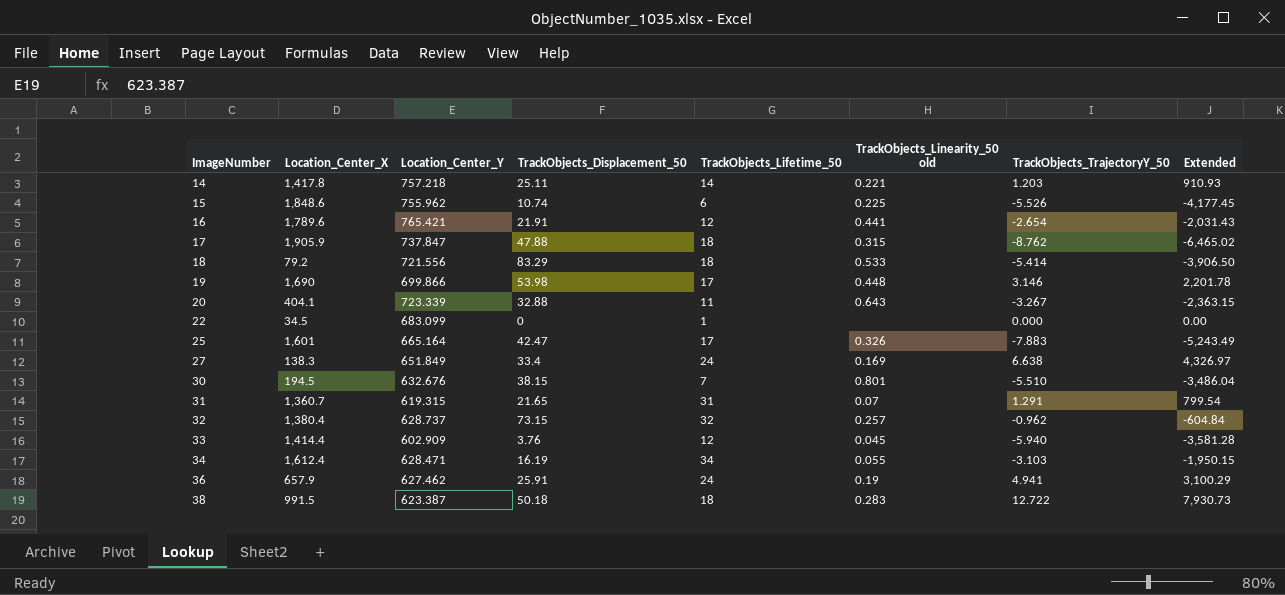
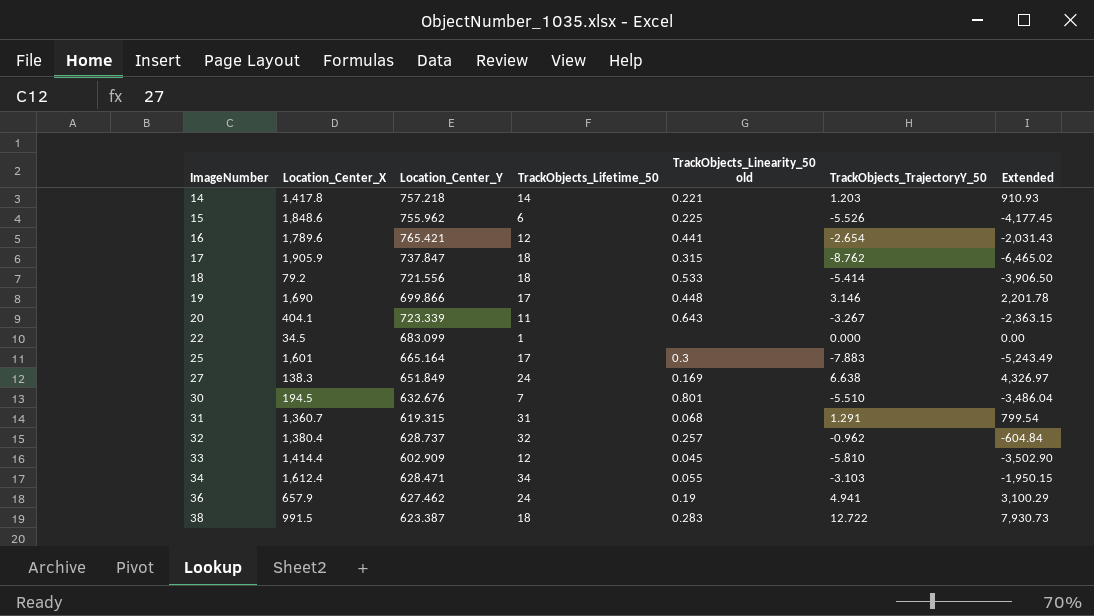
column TrackObjects_Displacement_50 | position: 4 -> none
25 | TrackObjects_Linearity_50 old: 0.326 -> 0.3
31 | TrackObjects_Linearity_50 old: 0.07 -> 0.068
33 | TrackObjects_TrajectoryY_50: -5.940 -> -5.810
33 | Extended: -3,581.28 -> -3,502.90

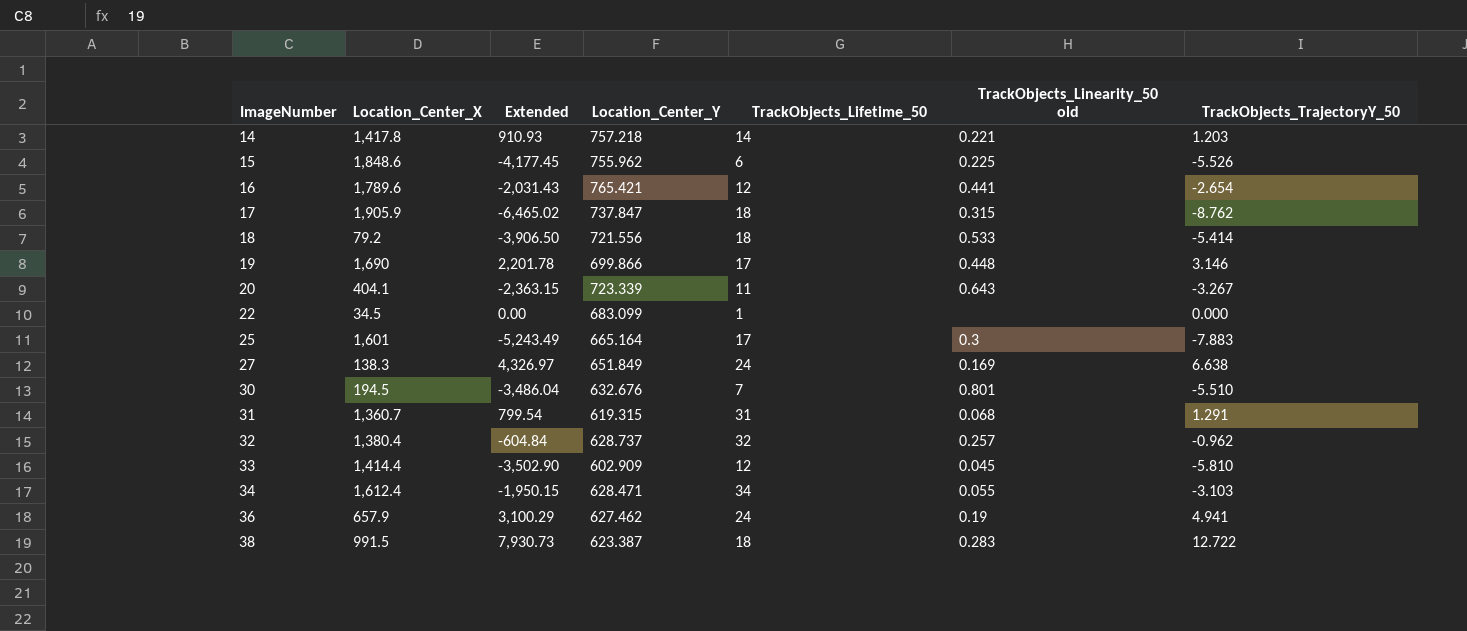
column Extended | position: 7 -> 3

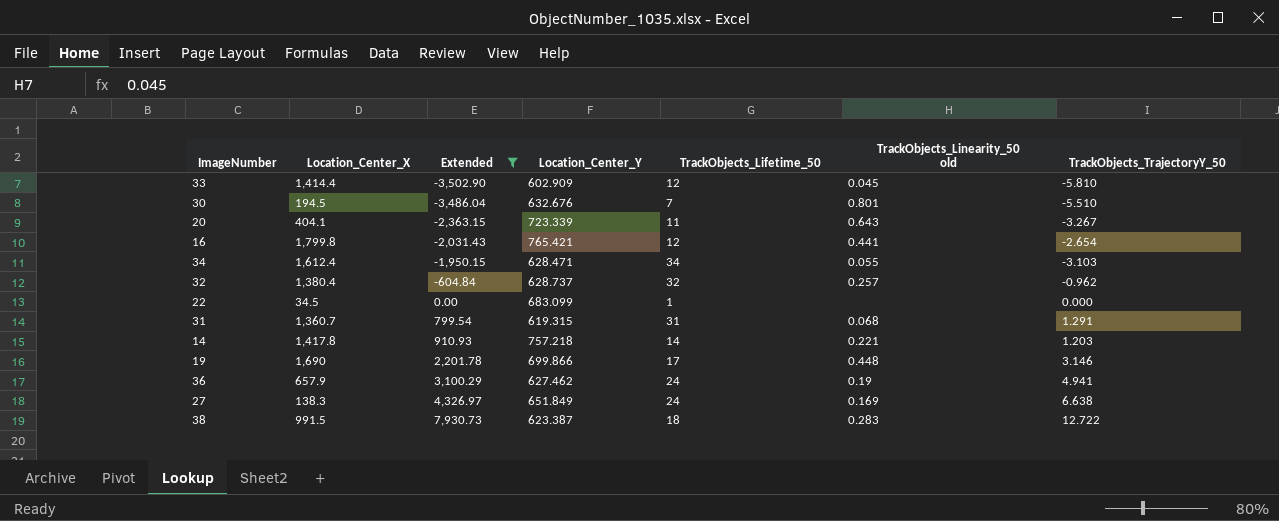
filter: none -> Extended >= -3,502.90
row order: ImageNumber ascending -> Extended ascending
16 | Location_Center_X: 1,789.6 -> 1,799.8

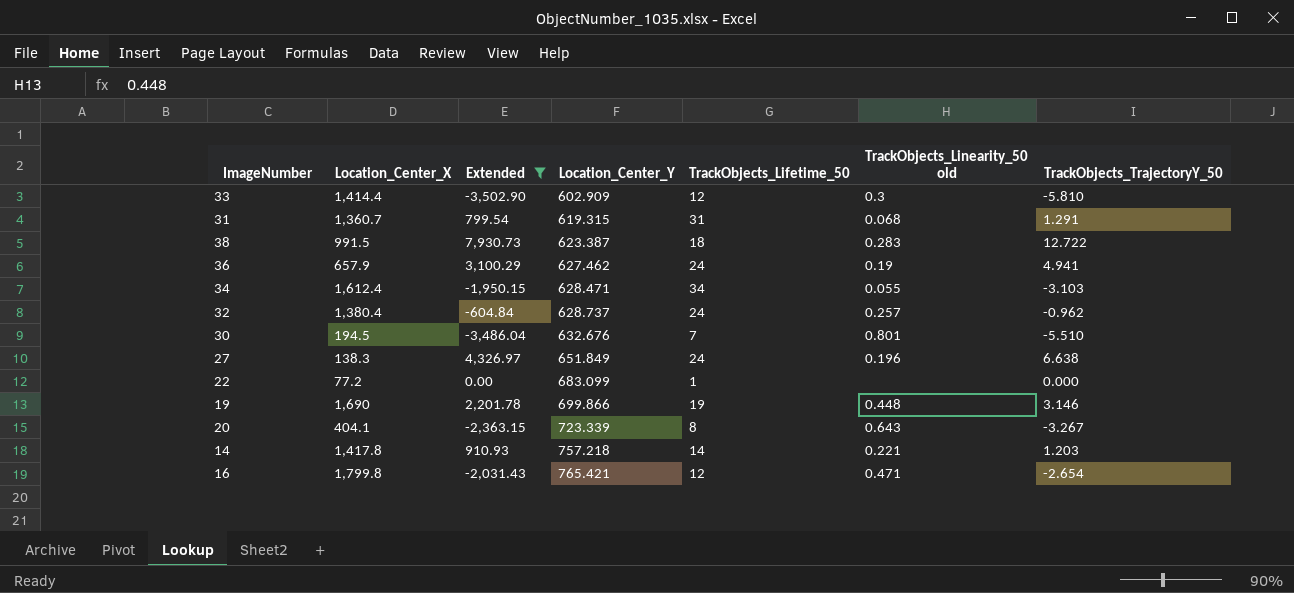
row order: Extended ascending -> Location_Center_Y ascending
33 | TrackObjects_Linearity_50 old: 0.045 -> 0.3
32 | TrackObjects_Lifetime_50: 32 -> 24
27 | TrackObjects_Linearity_50 old: 0.169 -> 0.196
22 | Location_Center_X: 34.5 -> 77.2
19 | TrackObjects_Lifetime_50: 17 -> 19
20 | TrackObjects_Lifetime_50: 11 -> 8
16 | TrackObjects_Linearity_50 old: 0.441 -> 0.471

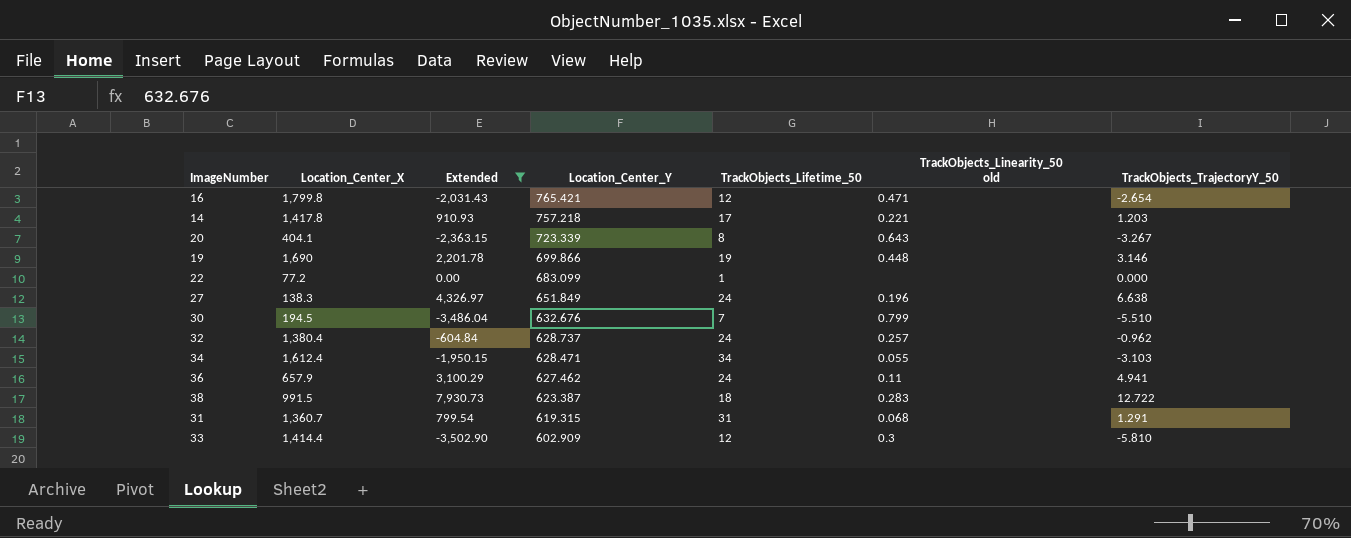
row order: Location_Center_Y ascending -> Location_Center_Y descending
14 | TrackObjects_Lifetime_50: 14 -> 17
30 | TrackObjects_Linearity_50 old: 0.801 -> 0.799
36 | TrackObjects_Linearity_50 old: 0.19 -> 0.11

